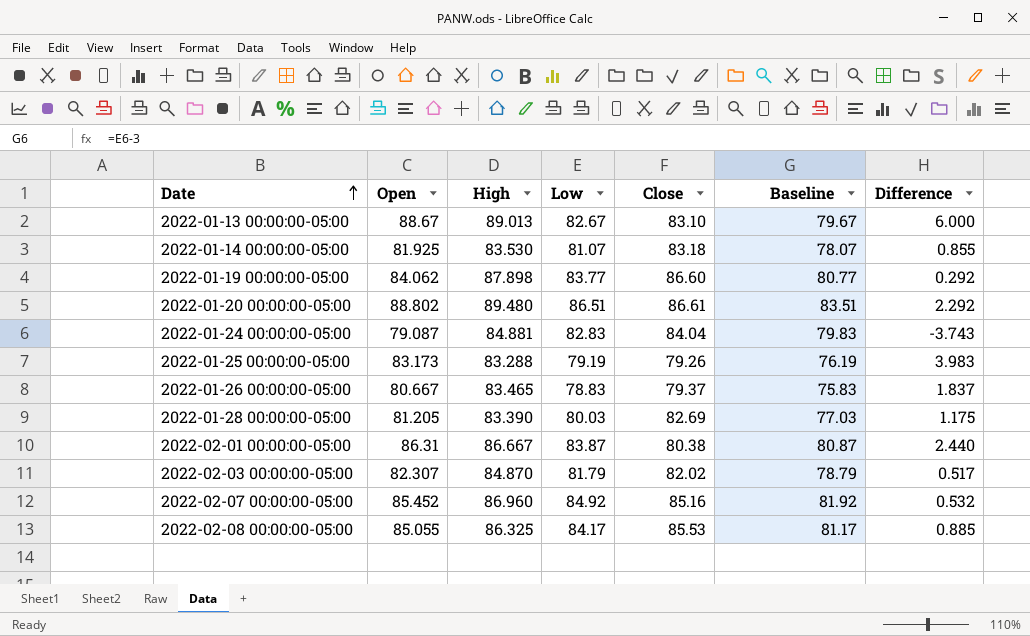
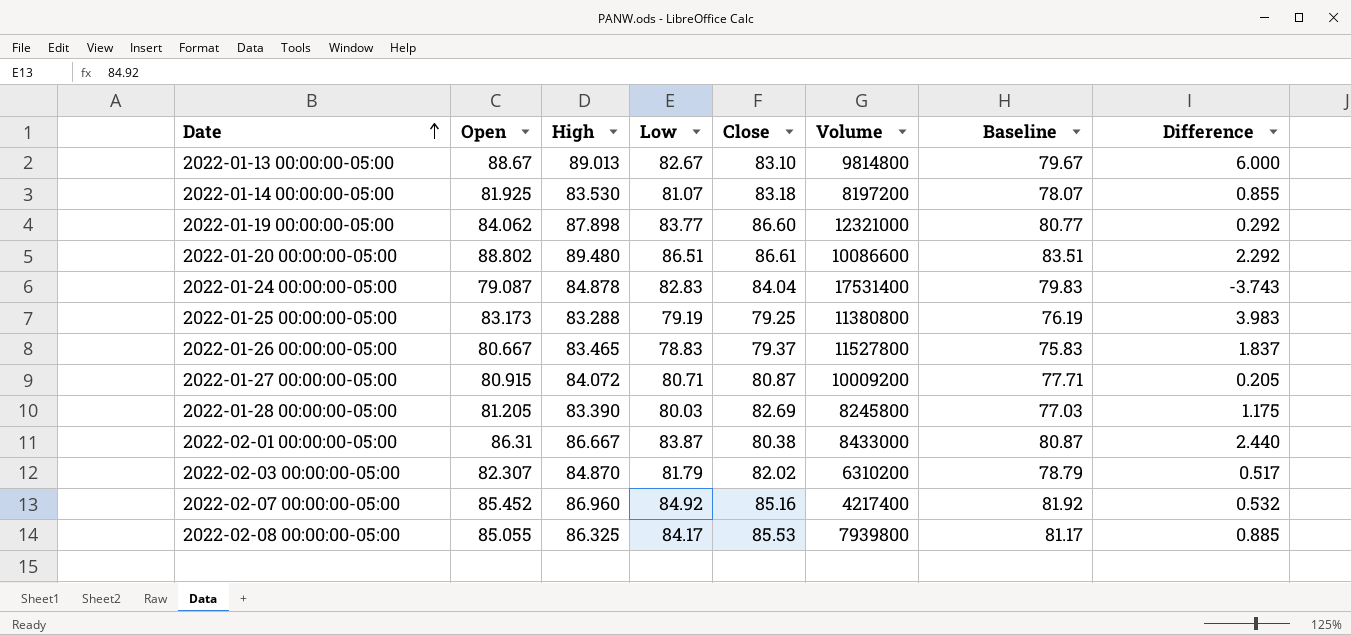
column Volume | position: none -> 6
2022-01-24 00:00:00-05:00 | High: 84.881 -> 84.878
2022-01-25 00:00:00-05:00 | Close: 79.26 -> 79.25
row 2022-01-27 00:00:00-05:00: none -> 80.915 | 84.072 | 80.71 | 80.87 | 10009200 | 77.71 | 0.205

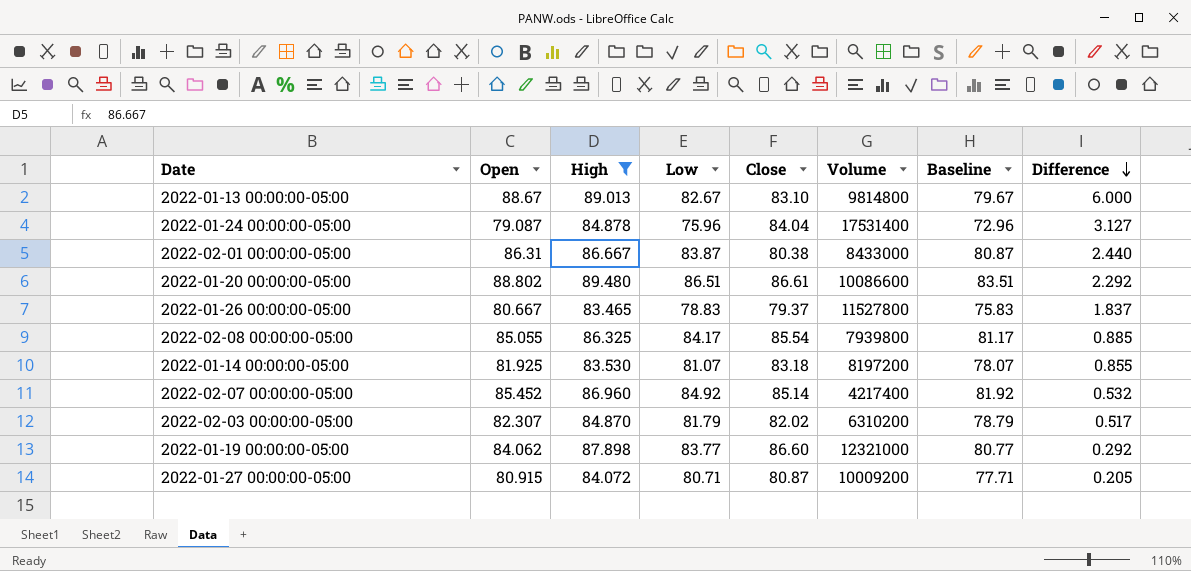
filter: none -> High >= 83.465
row order: Date ascending -> Difference descending
2022-01-24 00:00:00-05:00 | Low: 82.83 -> 75.96
2022-01-24 00:00:00-05:00 | Baseline: 79.83 -> 72.96
2022-01-24 00:00:00-05:00 | Difference: -3.743 -> 3.127
2022-02-08 00:00:00-05:00 | Close: 85.53 -> 85.54
2022-02-07 00:00:00-05:00 | Close: 85.16 -> 85.14

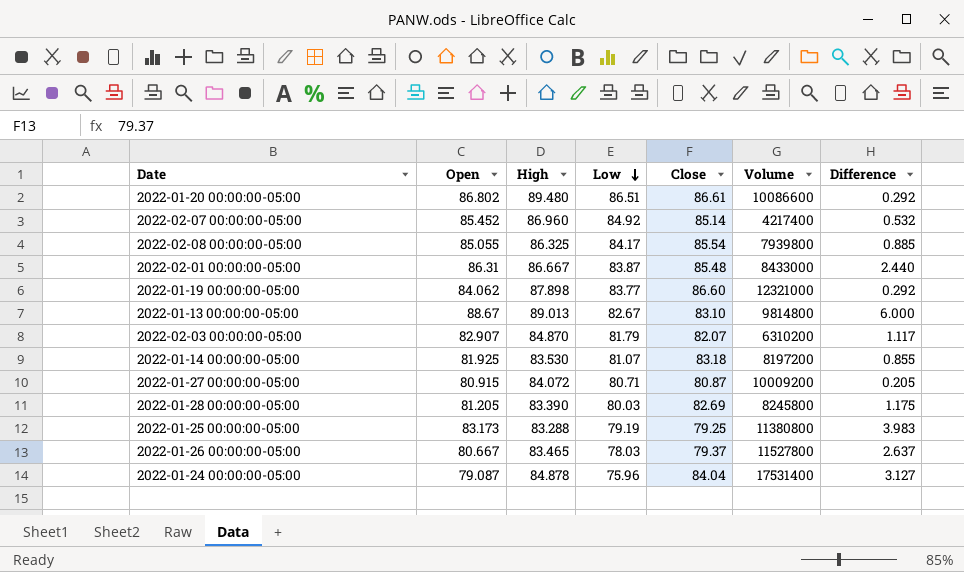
filter: High >= 83.465 -> none
row order: Difference descending -> Low descending
column Baseline | formula: [Low] - 3 -> none
2022-01-20 00:00:00-05:00 | Open: 88.802 -> 86.802
2022-01-20 00:00:00-05:00 | Difference: 2.292 -> 0.292
2022-02-01 00:00:00-05:00 | Close: 80.38 -> 85.48
2022-02-03 00:00:00-05:00 | Open: 82.307 -> 82.907
2022-02-03 00:00:00-05:00 | Close: 82.02 -> 82.07
2022-02-03 00:00:00-05:00 | Difference: 0.517 -> 1.117
2022-01-26 00:00:00-05:00 | Low: 78.83 -> 78.03
2022-01-26 00:00:00-05:00 | Difference: 1.837 -> 2.637

